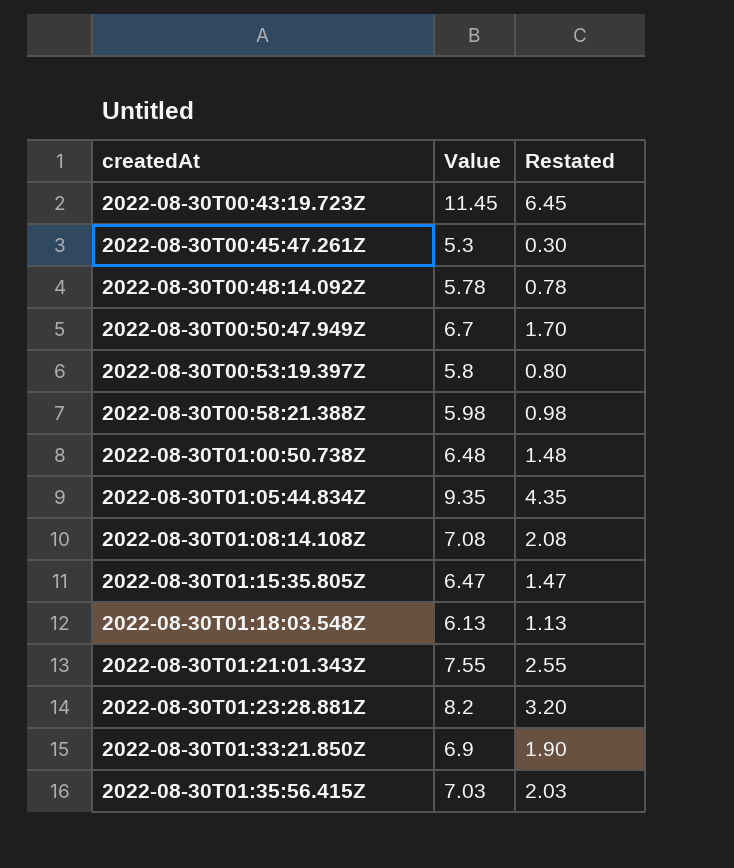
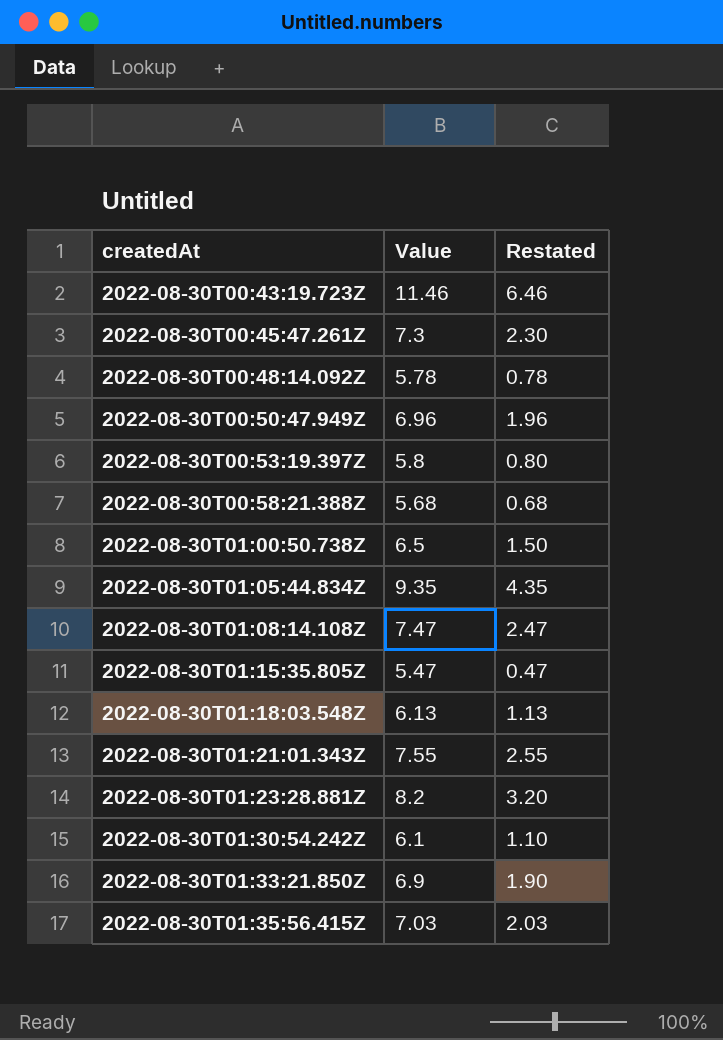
2022-08-30T00:43:19.723Z | Value: 11.45 -> 11.46
2022-08-30T00:43:19.723Z | Restated: 6.45 -> 6.46
2022-08-30T00:45:47.261Z | Value: 5.3 -> 7.3
2022-08-30T00:45:47.261Z | Restated: 0.30 -> 2.30
2022-08-30T00:50:47.949Z | Value: 6.7 -> 6.96
2022-08-30T00:50:47.949Z | Restated: 1.70 -> 1.96
2022-08-30T00:58:21.388Z | Value: 5.98 -> 5.68
2022-08-30T00:58:21.388Z | Restated: 0.98 -> 0.68
2022-08-30T01:00:50.738Z | Value: 6.48 -> 6.5
2022-08-30T01:00:50.738Z | Restated: 1.48 -> 1.50
2022-08-30T01:08:14.108Z | Value: 7.08 -> 7.47
2022-08-30T01:08:14.108Z | Restated: 2.08 -> 2.47
2022-08-30T01:15:35.805Z | Value: 6.47 -> 5.47
2022-08-30T01:15:35.805Z | Restated: 1.47 -> 0.47
row 2022-08-30T01:30:54.242Z: none -> 6.1 | 1.10

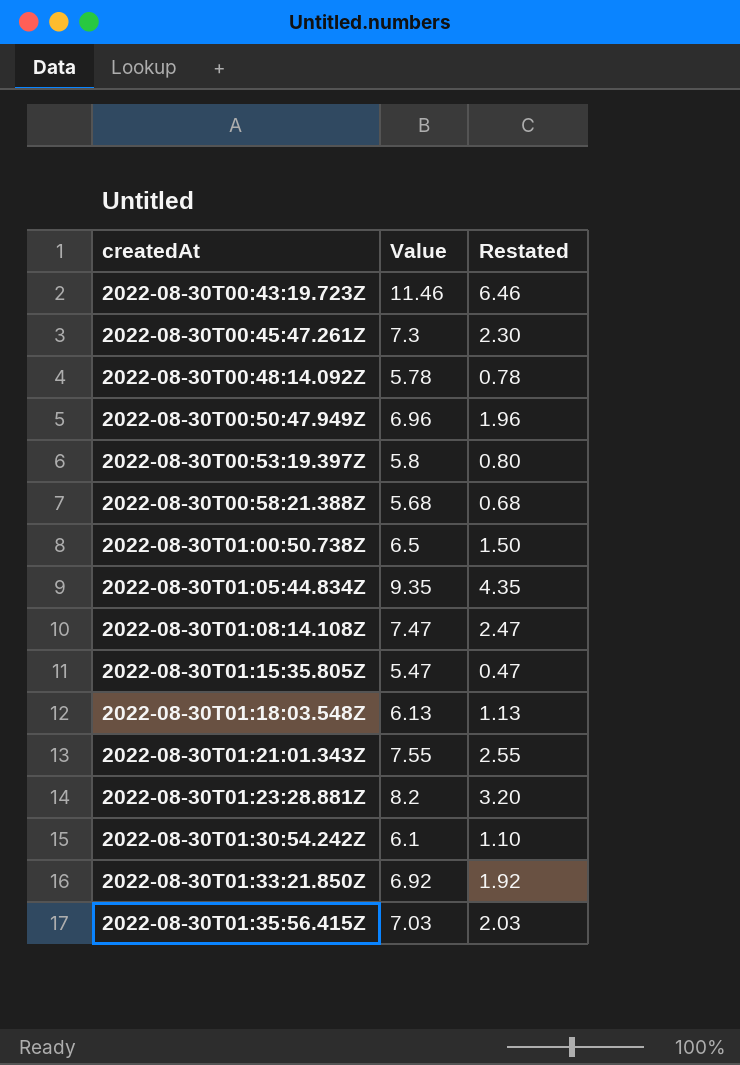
2022-08-30T01:33:21.850Z | Value: 6.9 -> 6.92
2022-08-30T01:33:21.850Z | Restated: 1.90 -> 1.92

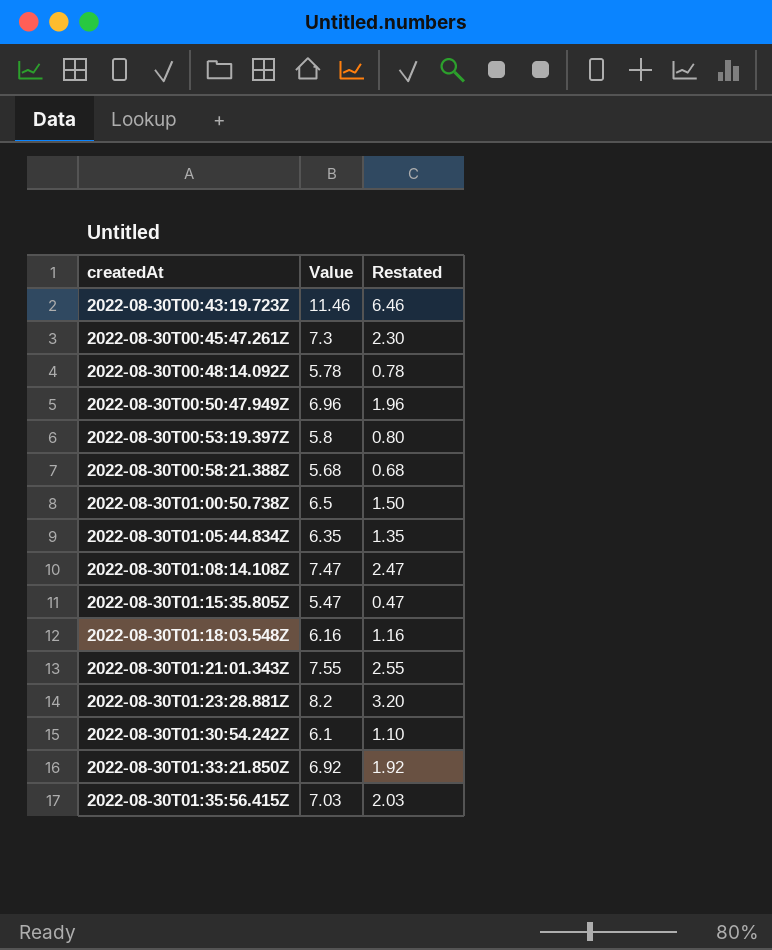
2022-08-30T01:05:44.834Z | Value: 9.35 -> 6.35
2022-08-30T01:05:44.834Z | Restated: 4.35 -> 1.35
2022-08-30T01:18:03.548Z | Value: 6.13 -> 6.16
2022-08-30T01:18:03.548Z | Restated: 1.13 -> 1.16

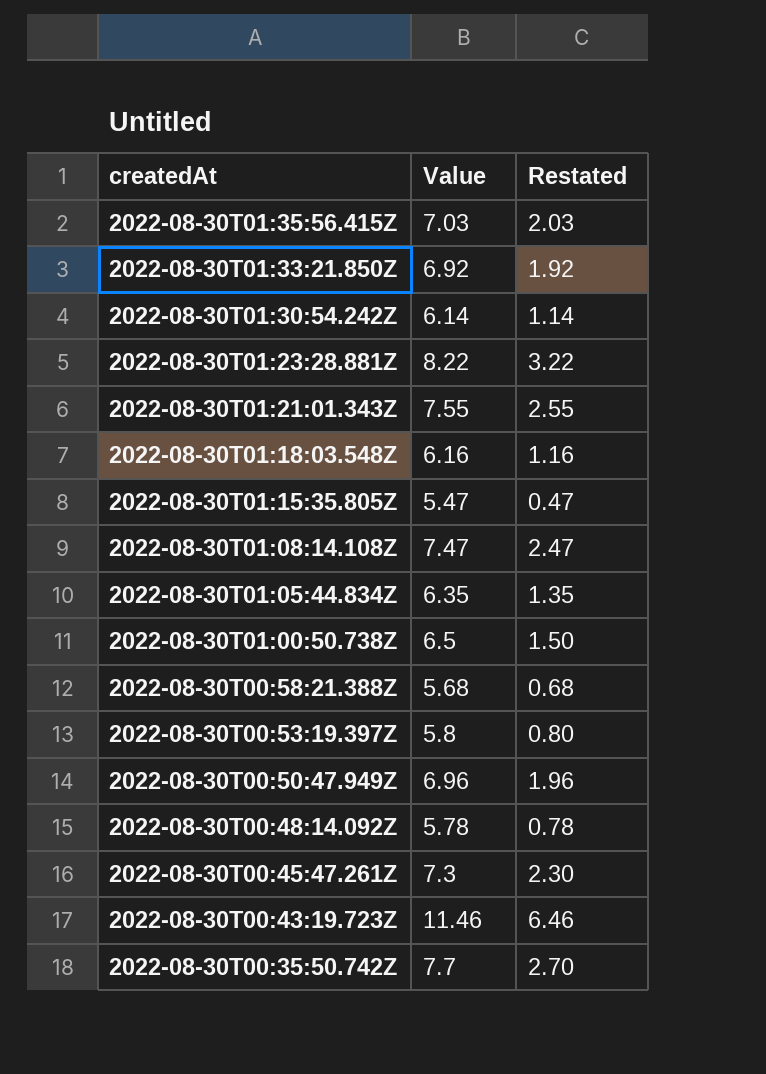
row order: createdAt ascending -> createdAt descending
2022-08-30T01:30:54.242Z | Value: 6.1 -> 6.14
2022-08-30T01:30:54.242Z | Restated: 1.10 -> 1.14
2022-08-30T01:23:28.881Z | Value: 8.2 -> 8.22
2022-08-30T01:23:28.881Z | Restated: 3.20 -> 3.22
row 2022-08-30T00:35:50.742Z: none -> 7.7 | 2.70

